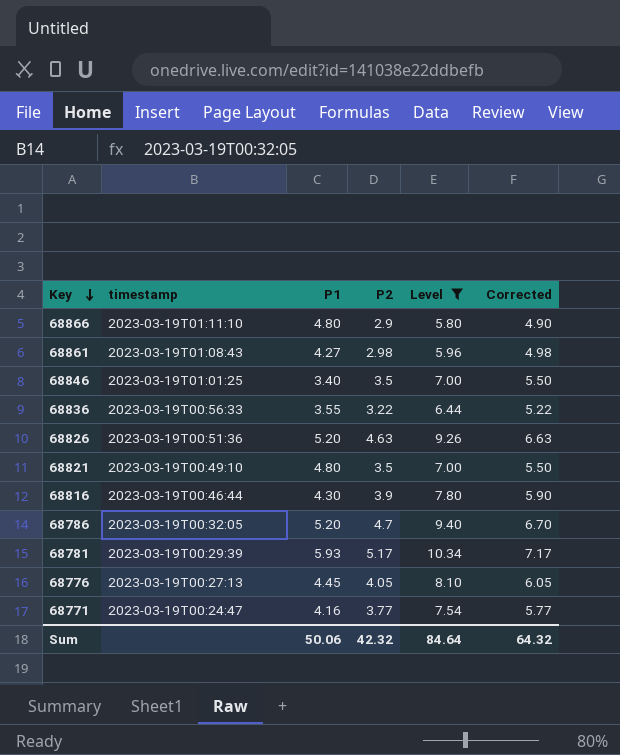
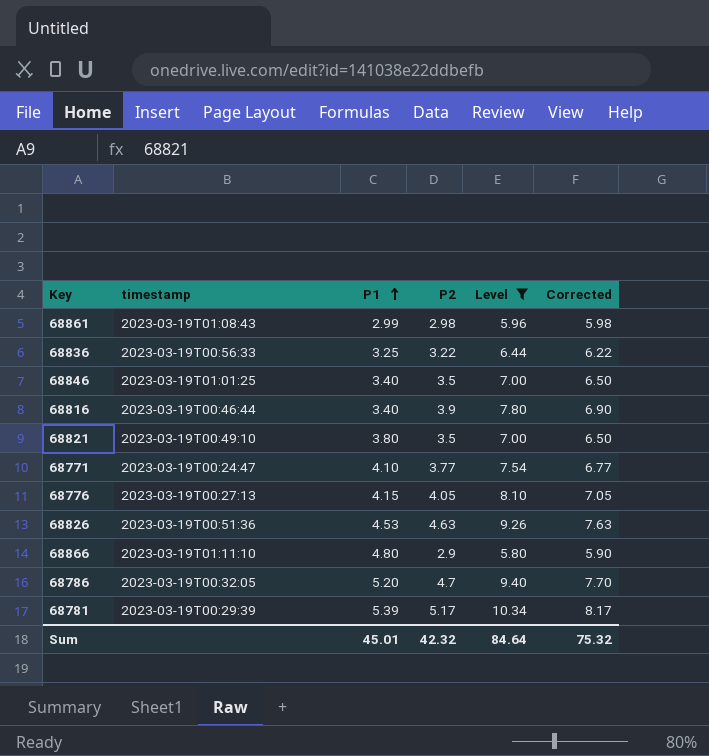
row order: Key descending -> P1 ascending
column Corrected | formula: [P2] + 2 -> [P2] + 3
68861 | P1: 4.27 -> 2.99
68836 | P1: 3.55 -> 3.25
68816 | P1: 4.30 -> 3.40
68821 | P1: 4.80 -> 3.80
68771 | P1: 4.16 -> 4.10
68776 | P1: 4.45 -> 4.15
68826 | P1: 5.20 -> 4.53
68781 | P1: 5.93 -> 5.39
Sum | P1: 50.06 -> 45.01
Sum | Corrected: 64.32 -> 75.32

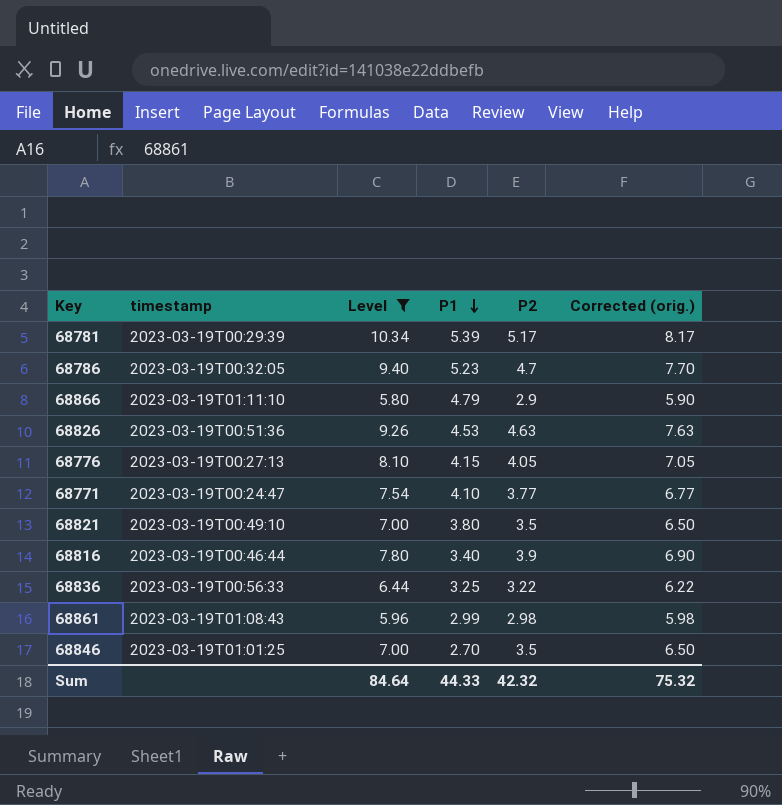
row order: P1 ascending -> P1 descending
column Level | position: 5 -> 3
column name: Corrected -> Corrected (orig.)
68786 | P1: 5.20 -> 5.23
68866 | P1: 4.80 -> 4.79
68846 | P1: 3.40 -> 2.70
Sum | P1: 45.01 -> 44.33

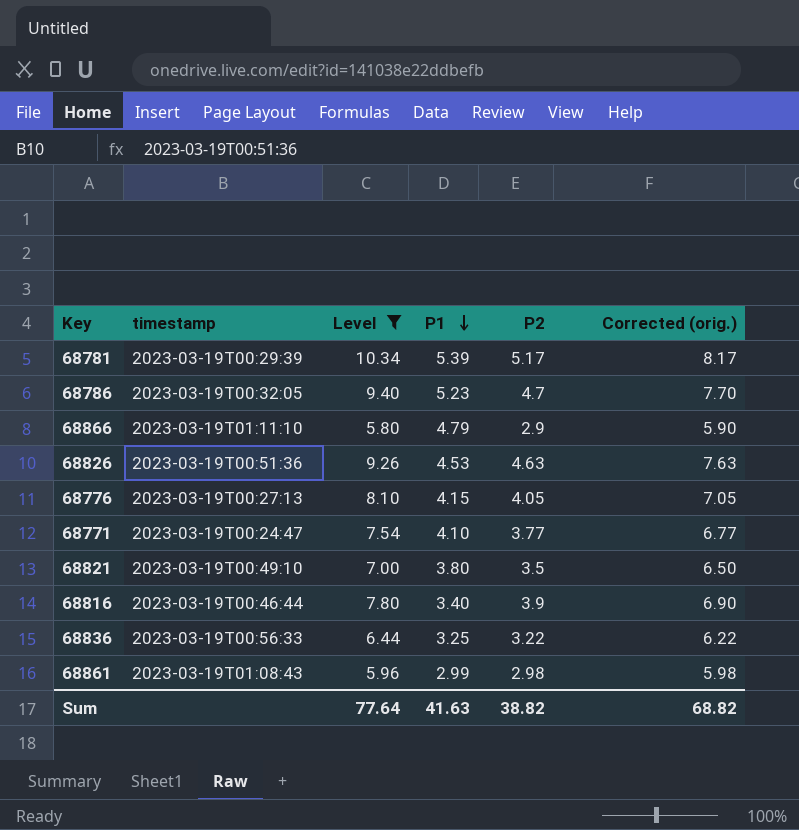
row 68846: 2023-03-19T01:01:25 | 7.00 | 2.70 | 3.5 | 6.50 -> none
Sum | Level: 84.64 -> 77.64
Sum | P1: 44.33 -> 41.63
Sum | P2: 42.32 -> 38.82
Sum | Corrected (orig.): 75.32 -> 68.82

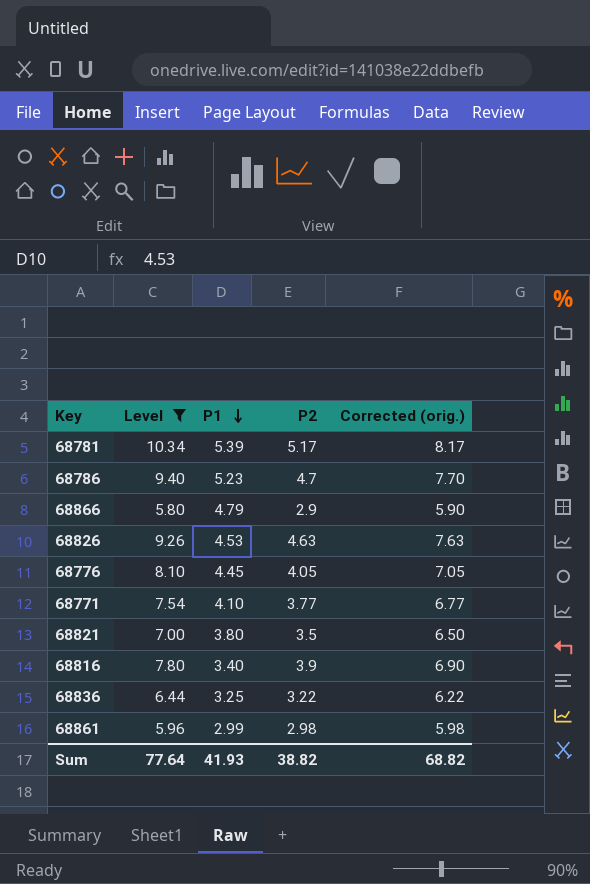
column timestamp | position: 2 -> none
68776 | P1: 4.15 -> 4.45
Sum | P1: 41.63 -> 41.93

